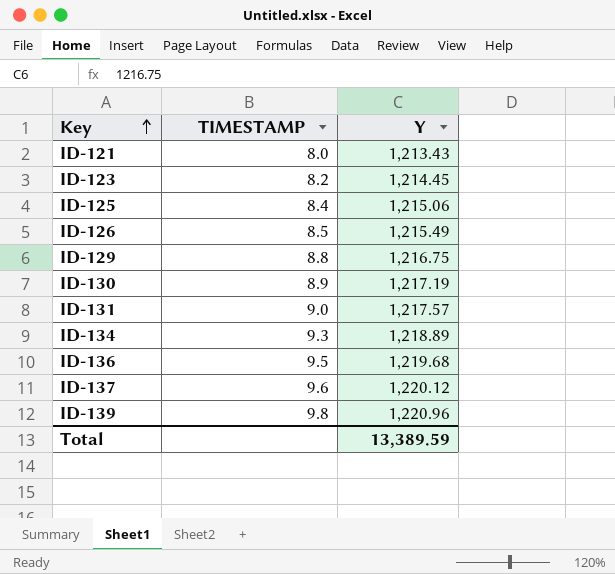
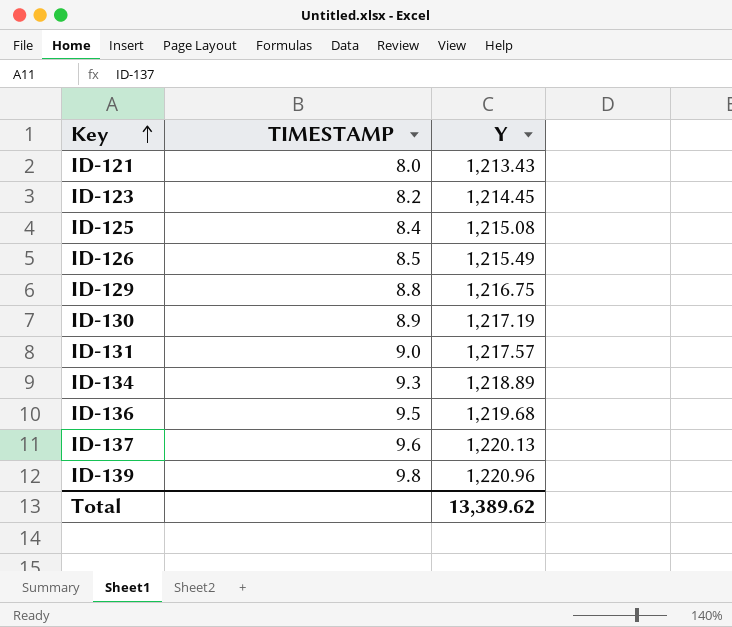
ID-125 | Y: 1,215.06 -> 1,215.08
ID-137 | Y: 1,220.12 -> 1,220.13
Total | Y: 13,389.59 -> 13,389.62

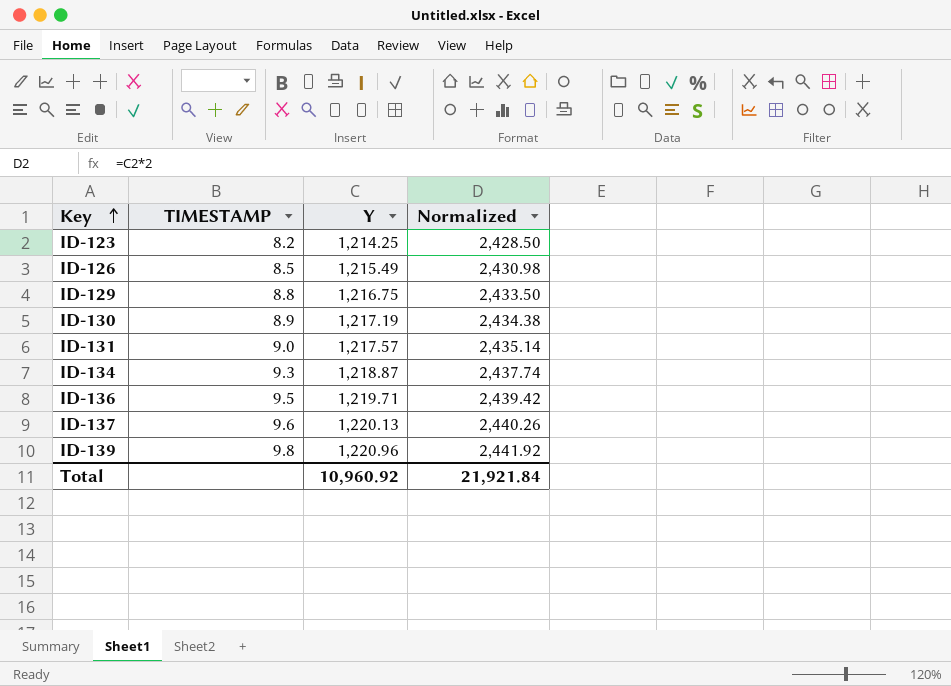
column Normalized | formula: none -> [Y] * 2
row ID-121: 8.0 | 1,213.43 -> none
row ID-125: 8.4 | 1,215.08 -> none
ID-123 | Y: 1,214.45 -> 1,214.25
ID-134 | Y: 1,218.89 -> 1,218.87
ID-136 | Y: 1,219.68 -> 1,219.71
Total | Y: 13,389.62 -> 10,960.92

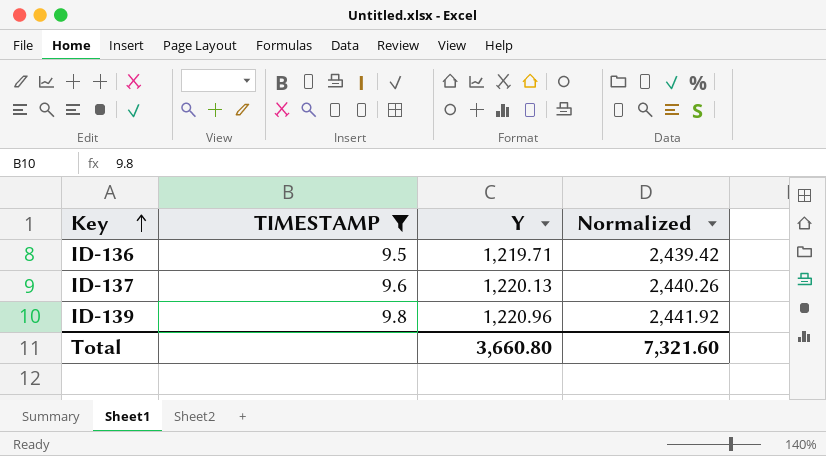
filter: none -> TIMESTAMP >= 9.5
Total | Y: 10,960.92 -> 3,660.80
Total | Normalized: 21,921.84 -> 7,321.60

